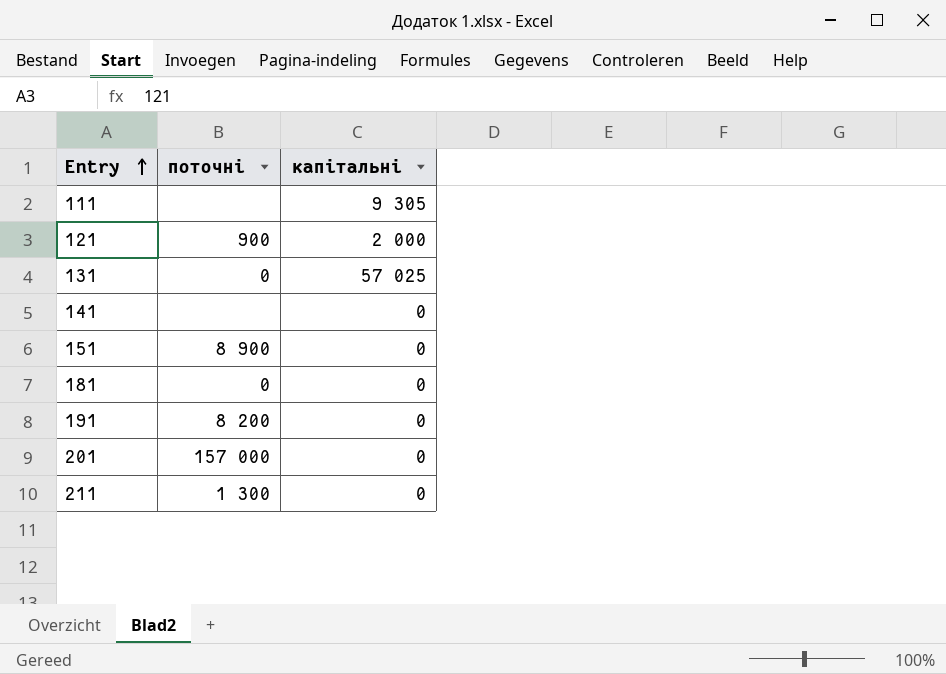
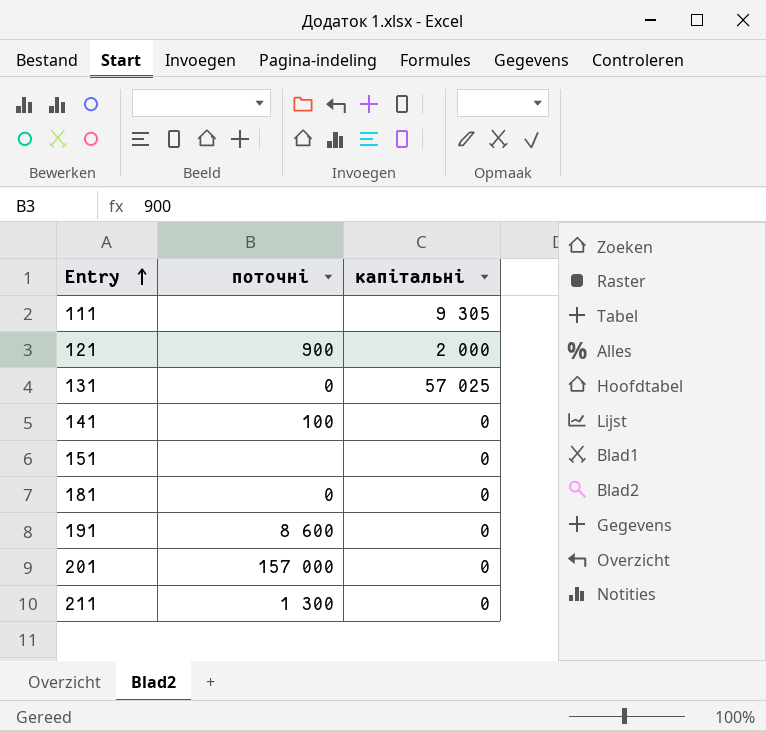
141 | поточні: none -> 100
151 | поточні: 8 900 -> none
191 | поточні: 8 200 -> 8 600

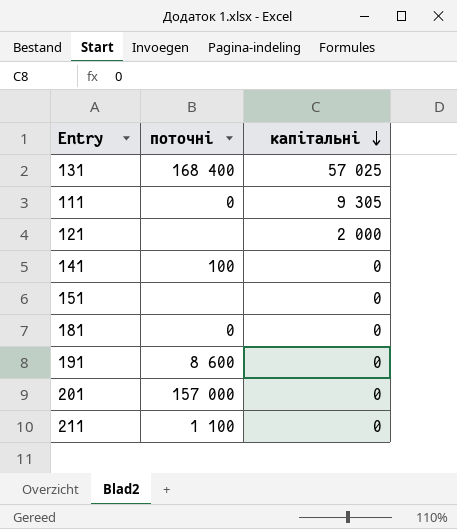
row order: Entry ascending -> капітальні descending
131 | поточні: 0 -> 168 400
111 | поточні: none -> 0
121 | поточні: 900 -> none
211 | поточні: 1 300 -> 1 100

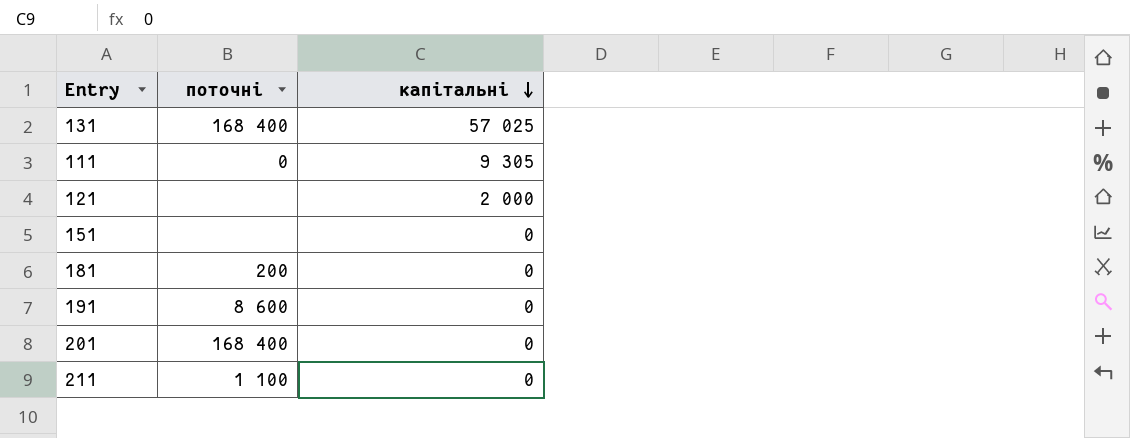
row 141: 100 | 0 -> none
181 | поточні: 0 -> 200
201 | поточні: 157 000 -> 168 400

